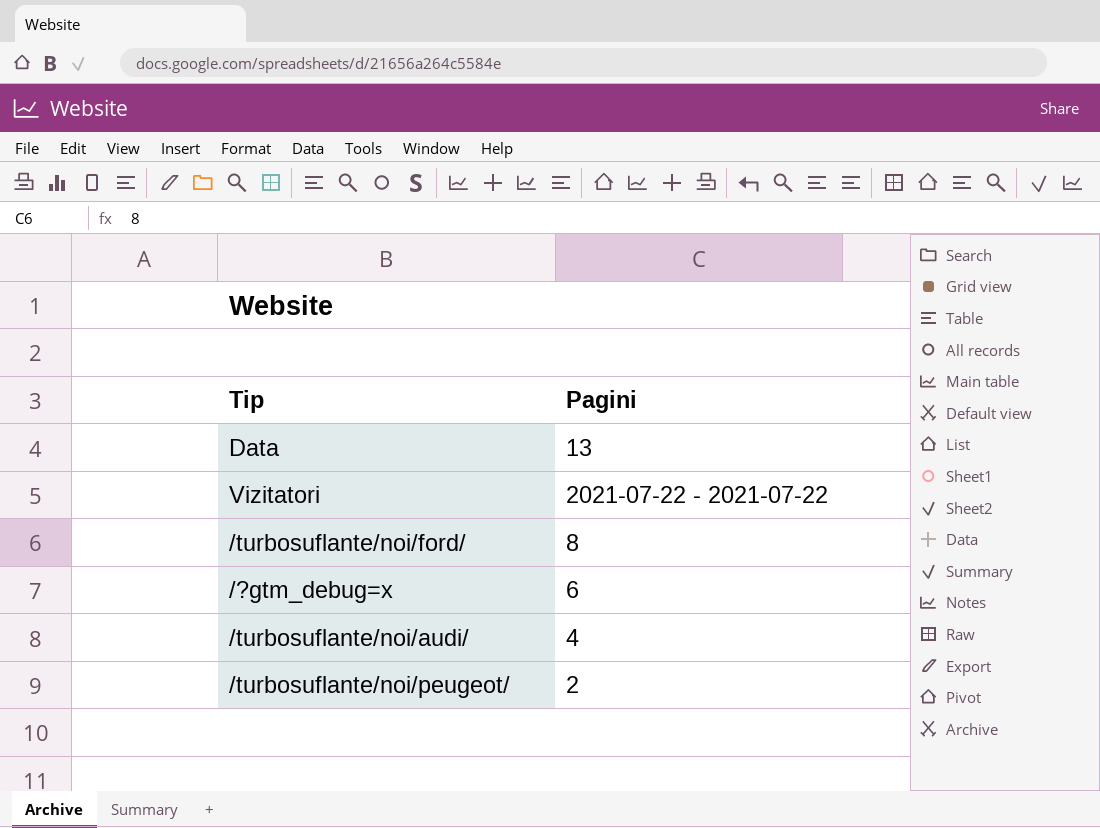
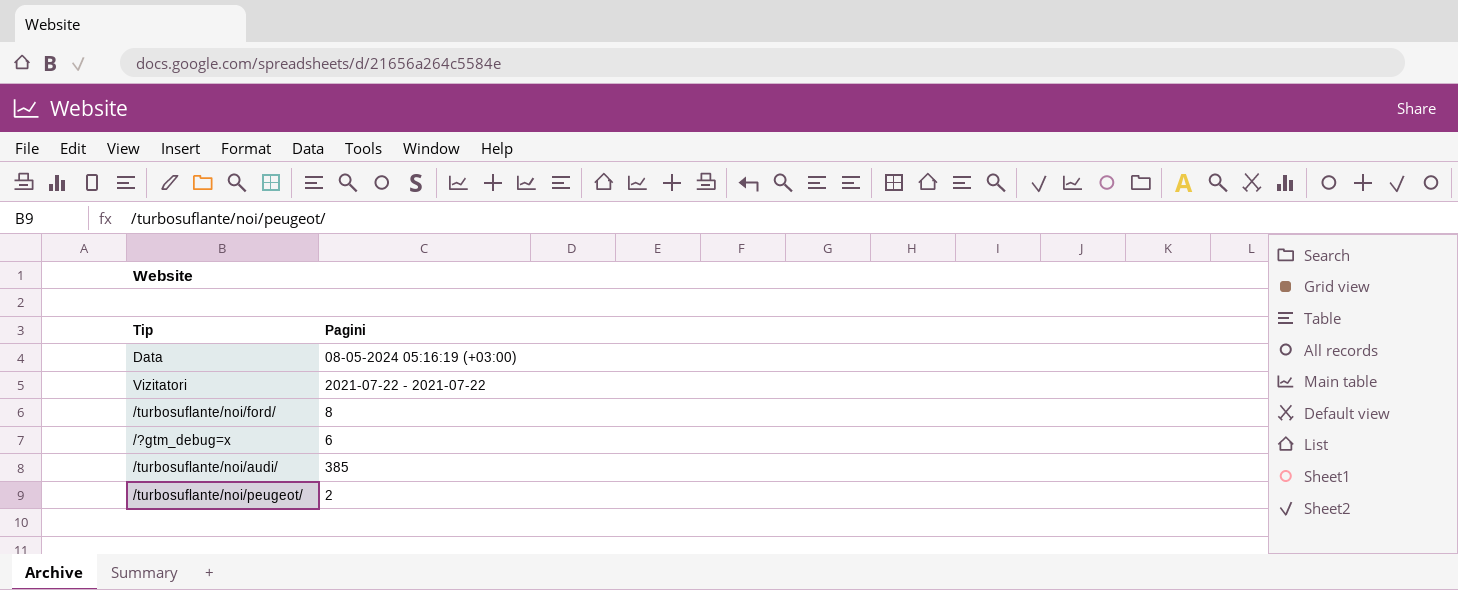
Data | Pagini: 13 -> 08-05-2024 05:16:19 (+03:00)
/turbosuflante/noi/audi/ | Pagini: 4 -> 385

